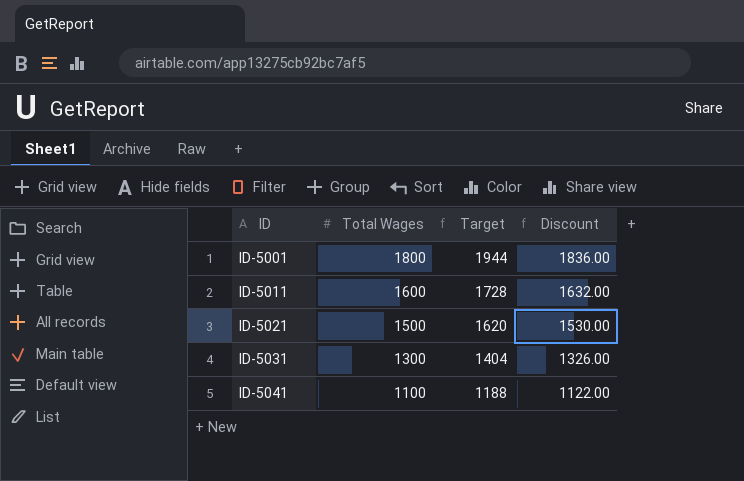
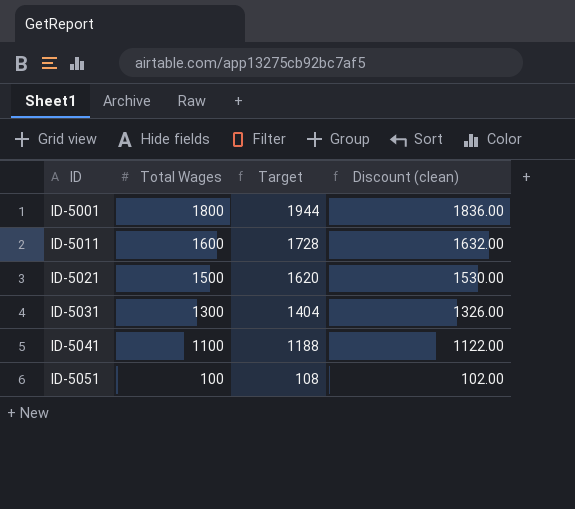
column name: Discount -> Discount (clean)
row ID-5051: none -> 100 | 108 | 102.00

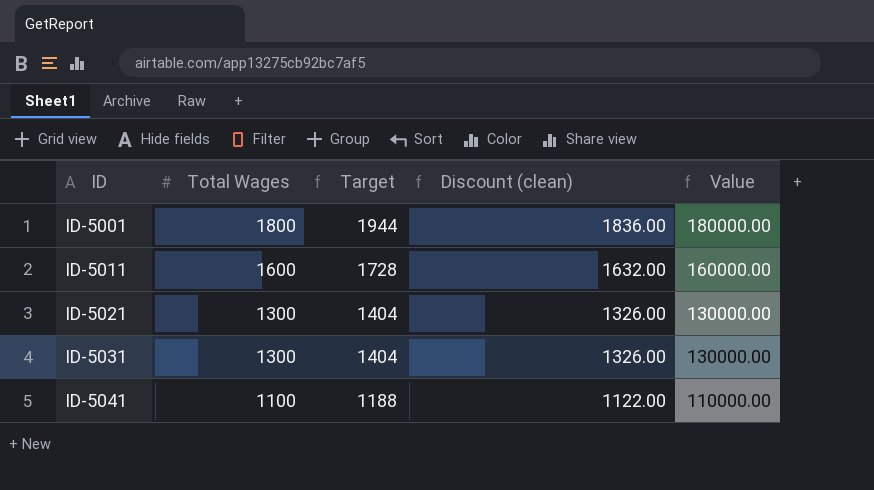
column Value | formula: none -> [Total Wages] * 100
row ID-5051: 100 | 108 | 102.00 -> none
ID-5021 | Total Wages: 1500 -> 1300
ID-5021 | Target: 1620 -> 1404
ID-5021 | Discount (clean): 1530.00 -> 1326.00

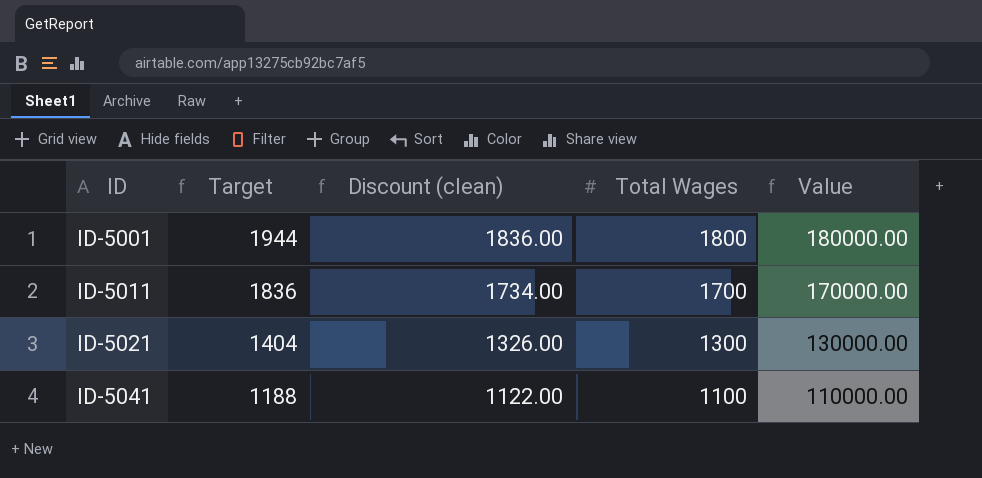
column Total Wages | position: 2 -> 4
row ID-5031: 1300 | 1404 | 1326.00 | 130000.00 -> none
ID-5011 | Target: 1728 -> 1836
ID-5011 | Discount (clean): 1632.00 -> 1734.00
ID-5011 | Total Wages: 1600 -> 1700
ID-5011 | Value: 160000.00 -> 170000.00

